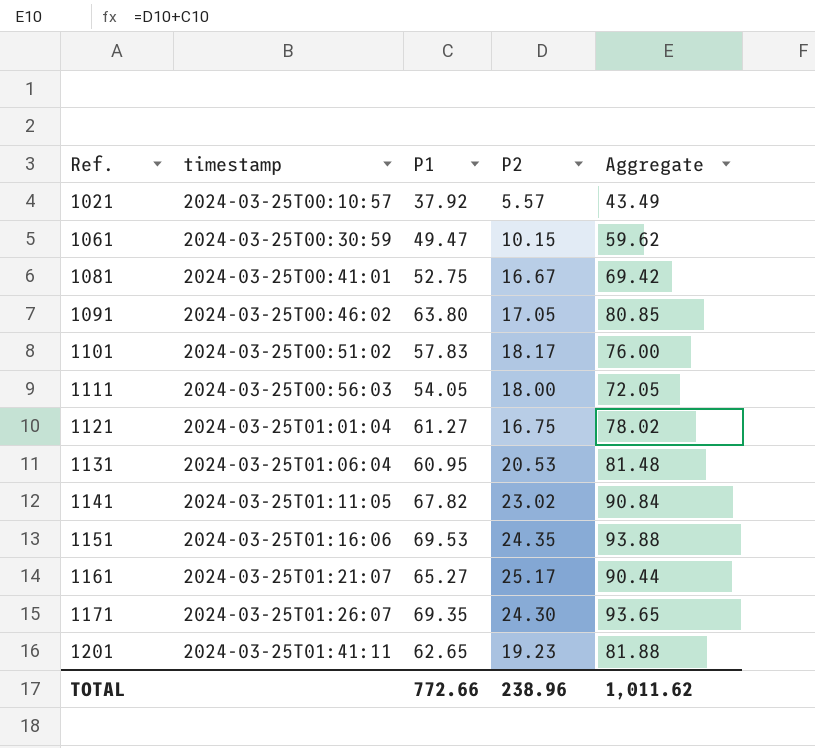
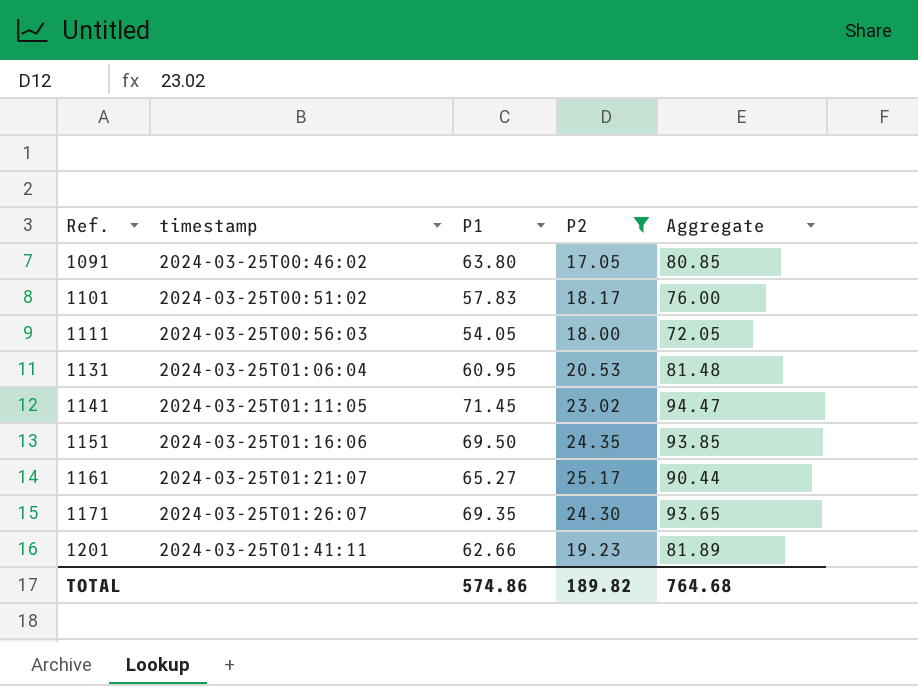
filter: none -> P2 >= 17.05
1141 | P1: 67.82 -> 71.45
1141 | Aggregate: 90.84 -> 94.47
1151 | P1: 69.53 -> 69.50
1151 | Aggregate: 93.88 -> 93.85
1201 | P1: 62.65 -> 62.66
1201 | Aggregate: 81.88 -> 81.89
TOTAL | P1: 772.66 -> 574.86
TOTAL | P2: 238.96 -> 189.82
TOTAL | Aggregate: 1,011.62 -> 764.68

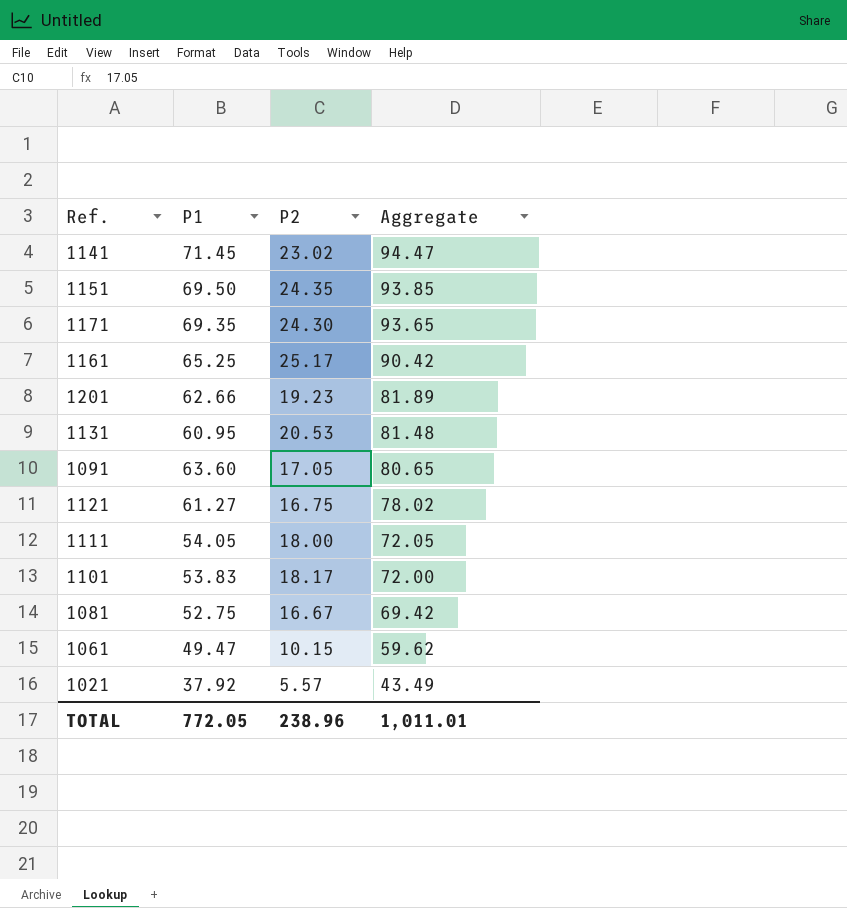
filter: P2 >= 17.05 -> none
row order: Ref. ascending -> Aggregate descending
column timestamp | position: 2 -> none
1161 | P1: 65.27 -> 65.25
1161 | Aggregate: 90.44 -> 90.42
1091 | P1: 63.80 -> 63.60
1091 | Aggregate: 80.85 -> 80.65
1101 | P1: 57.83 -> 53.83
1101 | Aggregate: 76.00 -> 72.00
TOTAL | P1: 574.86 -> 772.05
TOTAL | P2: 189.82 -> 238.96
TOTAL | Aggregate: 764.68 -> 1,011.01

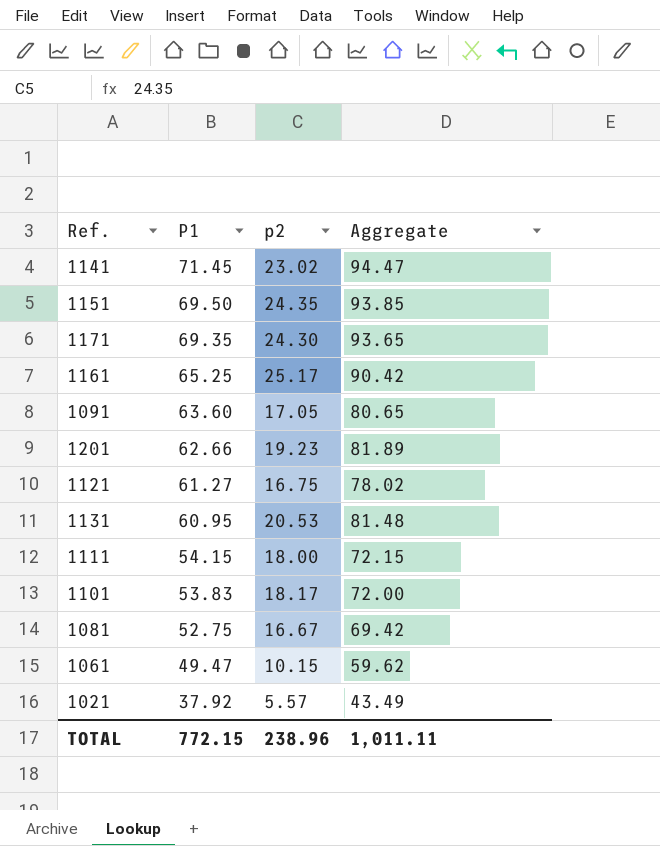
row order: Aggregate descending -> P1 descending
column name: P2 -> p2
1111 | P1: 54.05 -> 54.15
1111 | Aggregate: 72.05 -> 72.15
TOTAL | P1: 772.05 -> 772.15
TOTAL | Aggregate: 1,011.01 -> 1,011.11

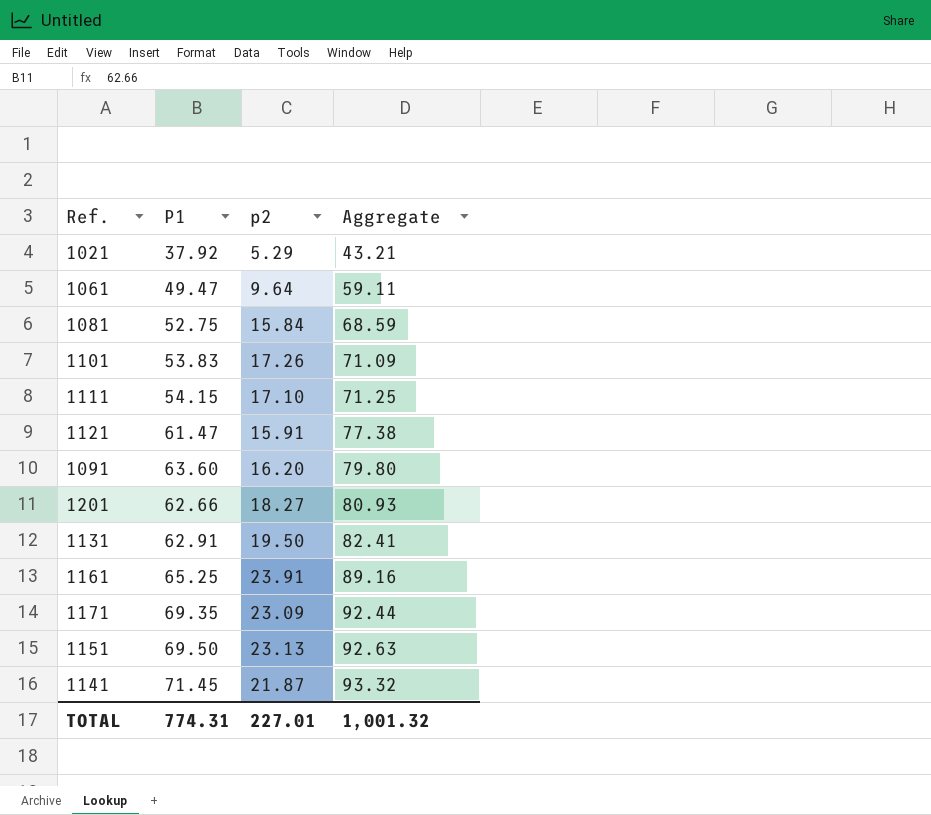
row order: P1 descending -> Aggregate ascending
1021 | p2: 5.57 -> 5.29
1021 | Aggregate: 43.49 -> 43.21
1061 | p2: 10.15 -> 9.64
1061 | Aggregate: 59.62 -> 59.11
1081 | p2: 16.67 -> 15.84
1081 | Aggregate: 69.42 -> 68.59
1101 | p2: 18.17 -> 17.26
1101 | Aggregate: 72.00 -> 71.09
1111 | p2: 18.00 -> 17.10
1111 | Aggregate: 72.15 -> 71.25
1121 | P1: 61.27 -> 61.47
1121 | p2: 16.75 -> 15.91
1121 | Aggregate: 78.02 -> 77.38
1091 | p2: 17.05 -> 16.20
1091 | Aggregate: 80.65 -> 79.80
1201 | p2: 19.23 -> 18.27
1201 | Aggregate: 81.89 -> 80.93
1131 | P1: 60.95 -> 62.91
1131 | p2: 20.53 -> 19.50
1131 | Aggregate: 81.48 -> 82.41
1161 | p2: 25.17 -> 23.91
1161 | Aggregate: 90.42 -> 89.16
1171 | p2: 24.30 -> 23.09
1171 | Aggregate: 93.65 -> 92.44
1151 | p2: 24.35 -> 23.13
1151 | Aggregate: 93.85 -> 92.63
1141 | p2: 23.02 -> 21.87
1141 | Aggregate: 94.47 -> 93.32
TOTAL | P1: 772.15 -> 774.31
TOTAL | p2: 238.96 -> 227.01
TOTAL | Aggregate: 1,011.11 -> 1,001.32

